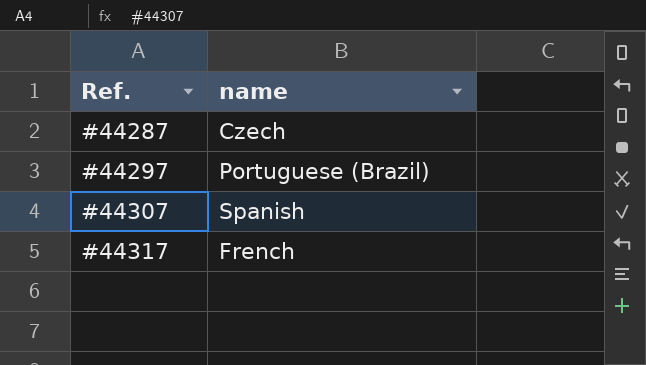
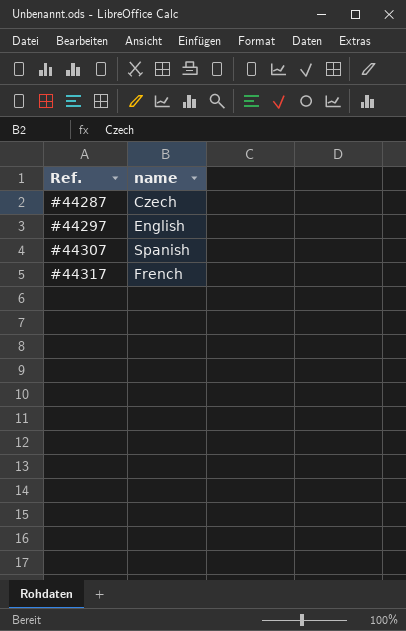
#44297 | name: Portuguese (Brazil) -> English

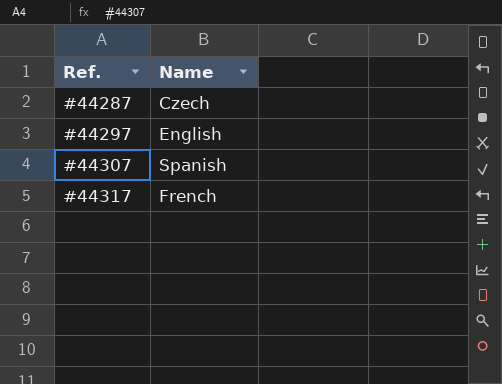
column name: name -> Name

